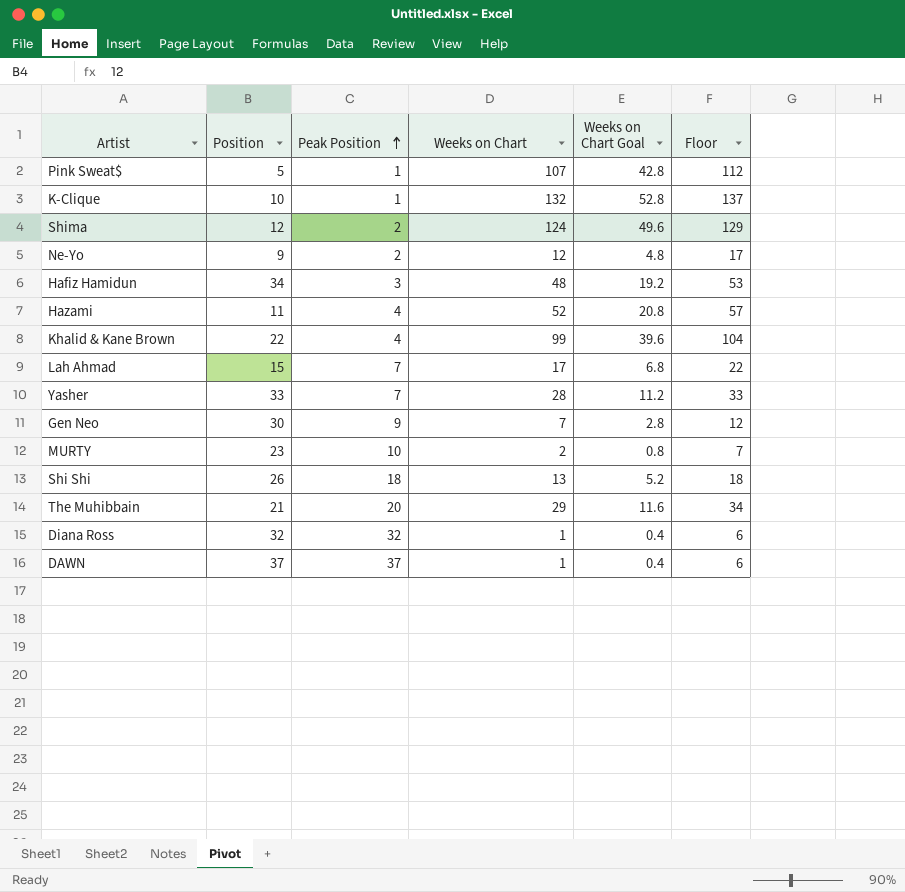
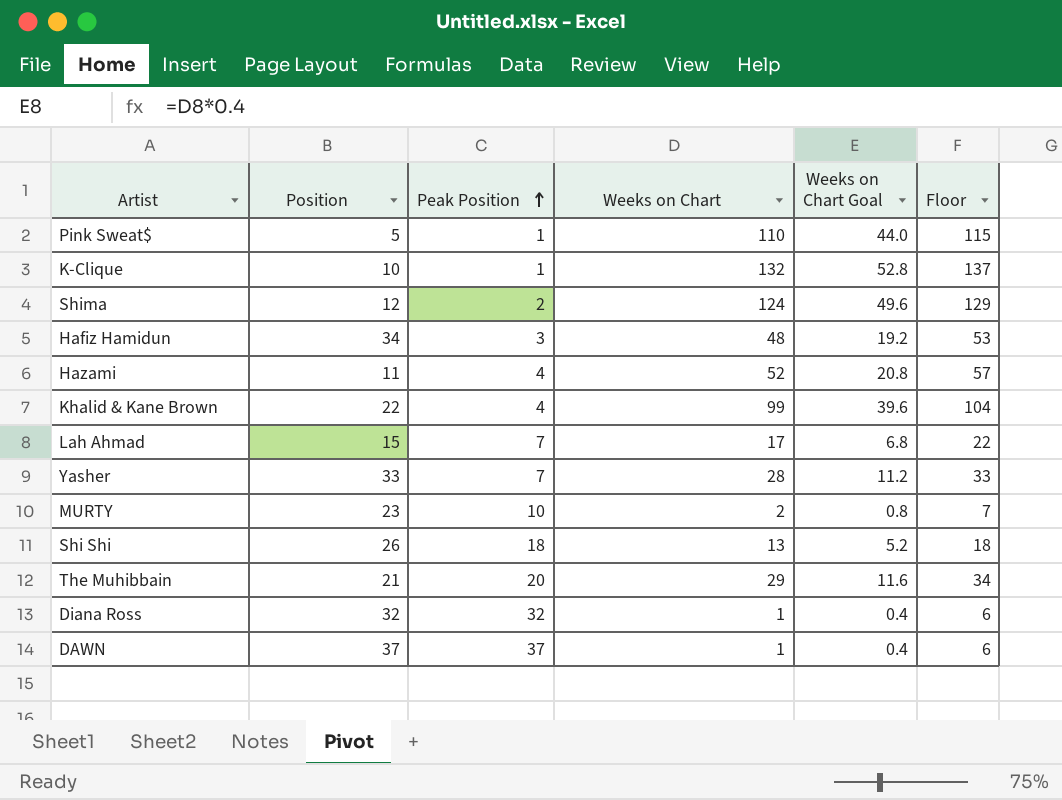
row Ne-Yo: 9 | 2 | 12 | 4.8 | 17 -> none
row Gen Neo: 30 | 9 | 7 | 2.8 | 12 -> none
Pink Sweat$ | Weeks on Chart: 107 -> 110
Pink Sweat$ | Weeks on Chart Goal: 42.8 -> 44.0
Pink Sweat$ | Floor: 112 -> 115

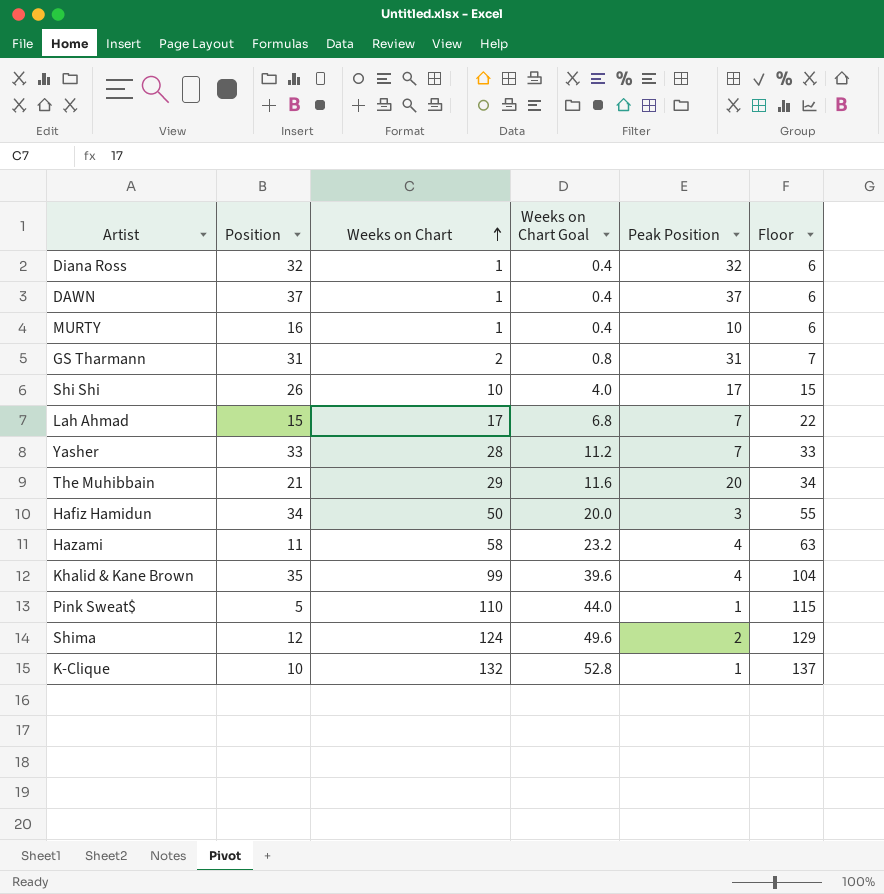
row order: Peak Position ascending -> Weeks on Chart ascending
column Peak Position | position: 3 -> 5
MURTY | Position: 23 -> 16
MURTY | Weeks on Chart: 2 -> 1
MURTY | Weeks on Chart Goal: 0.8 -> 0.4
MURTY | Floor: 7 -> 6
row GS Tharmann: none -> 31 | 2 | 0.8 | 31 | 7
Shi Shi | Weeks on Chart: 13 -> 10
Shi Shi | Weeks on Chart Goal: 5.2 -> 4.0
Shi Shi | Peak Position: 18 -> 17
Shi Shi | Floor: 18 -> 15
Hafiz Hamidun | Weeks on Chart: 48 -> 50
Hafiz Hamidun | Weeks on Chart Goal: 19.2 -> 20.0
Hafiz Hamidun | Floor: 53 -> 55
Hazami | Weeks on Chart: 52 -> 58
Hazami | Weeks on Chart Goal: 20.8 -> 23.2
Hazami | Floor: 57 -> 63
Khalid & Kane Brown | Position: 22 -> 35

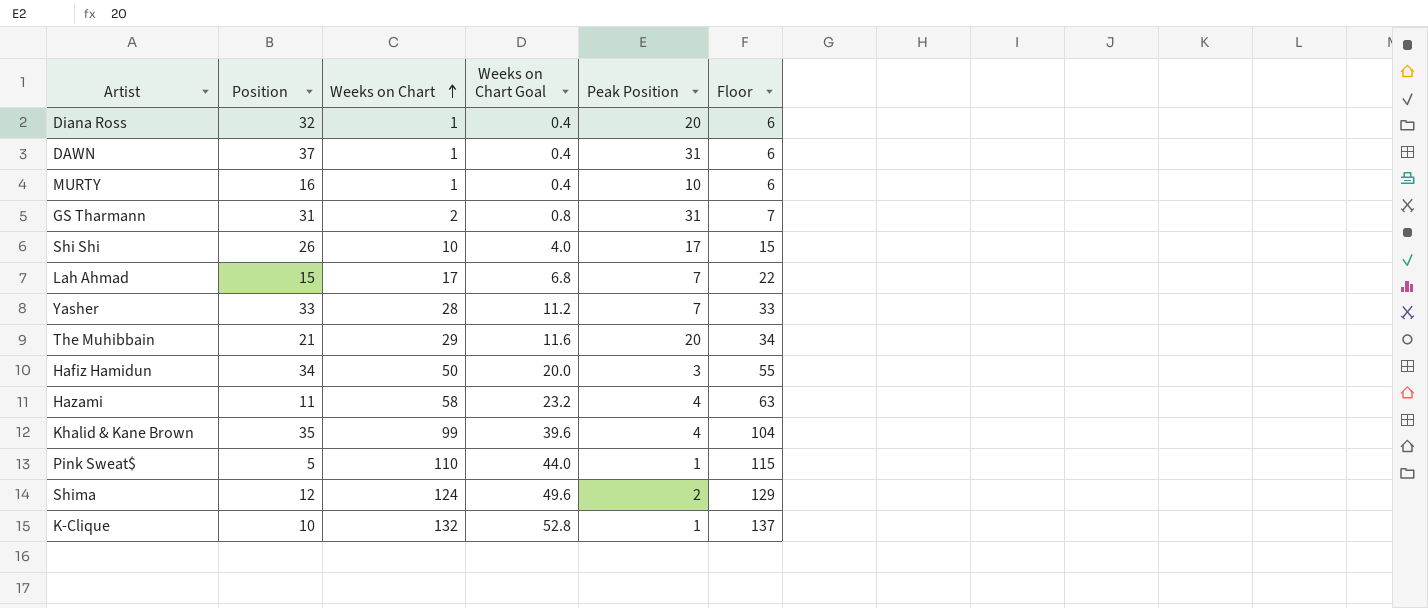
Diana Ross | Peak Position: 32 -> 20
DAWN | Peak Position: 37 -> 31

